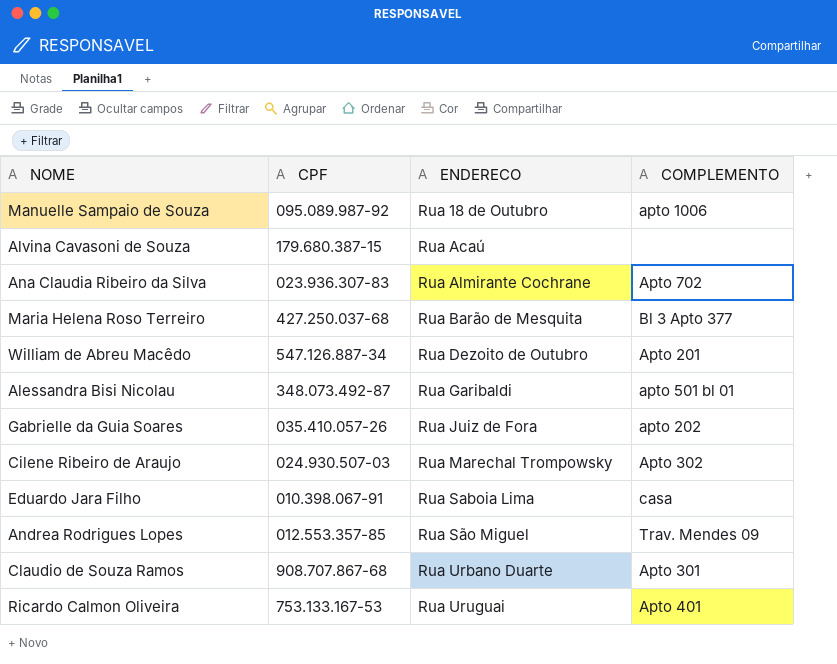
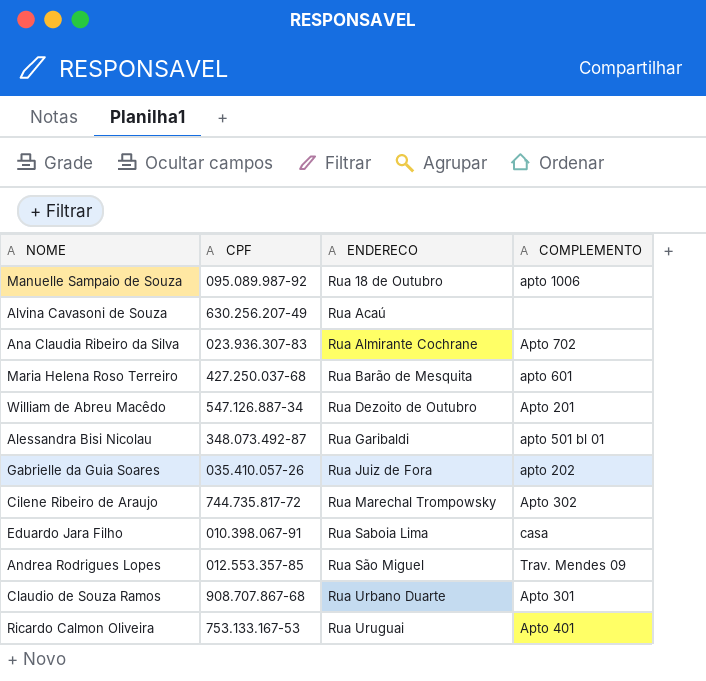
Alvina Cavasoni de Souza | CPF: 179.680.387-15 -> 630.256.207-49
Maria Helena Roso Terreiro | COMPLEMENTO: Bl 3 Apto 377 -> apto 601
Cilene Ribeiro de Araujo | CPF: 024.930.507-03 -> 744.735.817-72

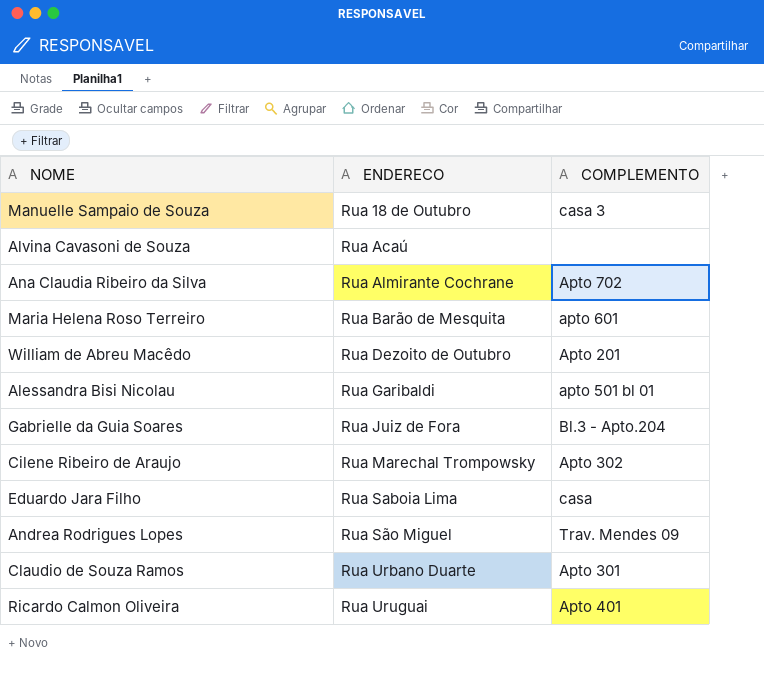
column CPF | position: 2 -> none
Manuelle Sampaio de Souza | COMPLEMENTO: apto 1006 -> casa 3
Gabrielle da Guia Soares | COMPLEMENTO: apto 202 -> Bl.3 - Apto.204

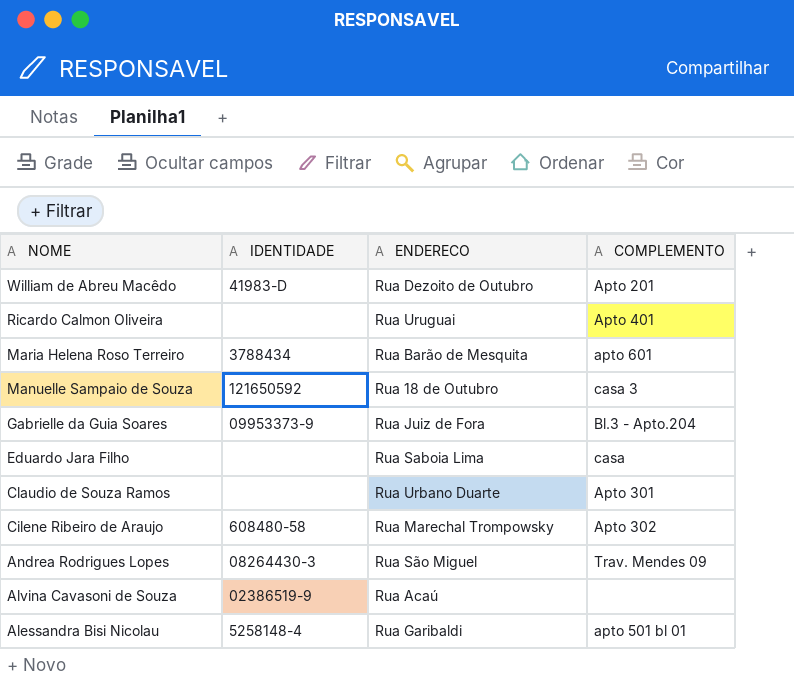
row order: ENDERECO ascending -> NOME descending
column IDENTIDADE | position: none -> 2
row Ana Claudia Ribeiro da Silva: Rua Almirante Cochrane | Apto 702 -> none

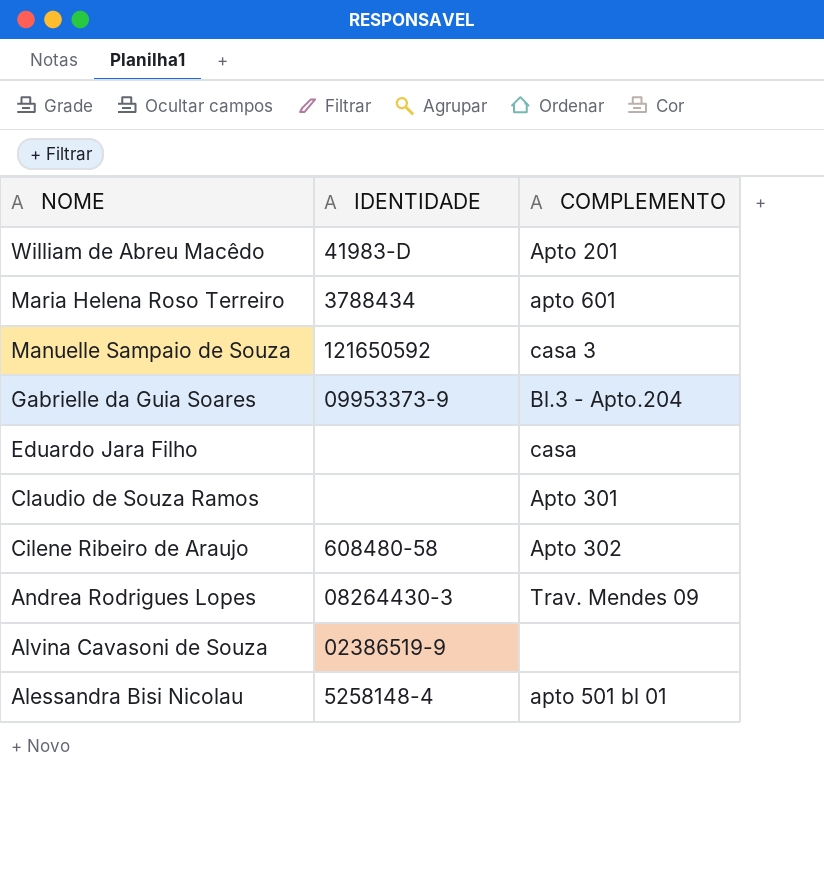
column ENDERECO | position: 3 -> none
row Ricardo Calmon Oliveira: none | Rua Uruguai | Apto 401 -> none

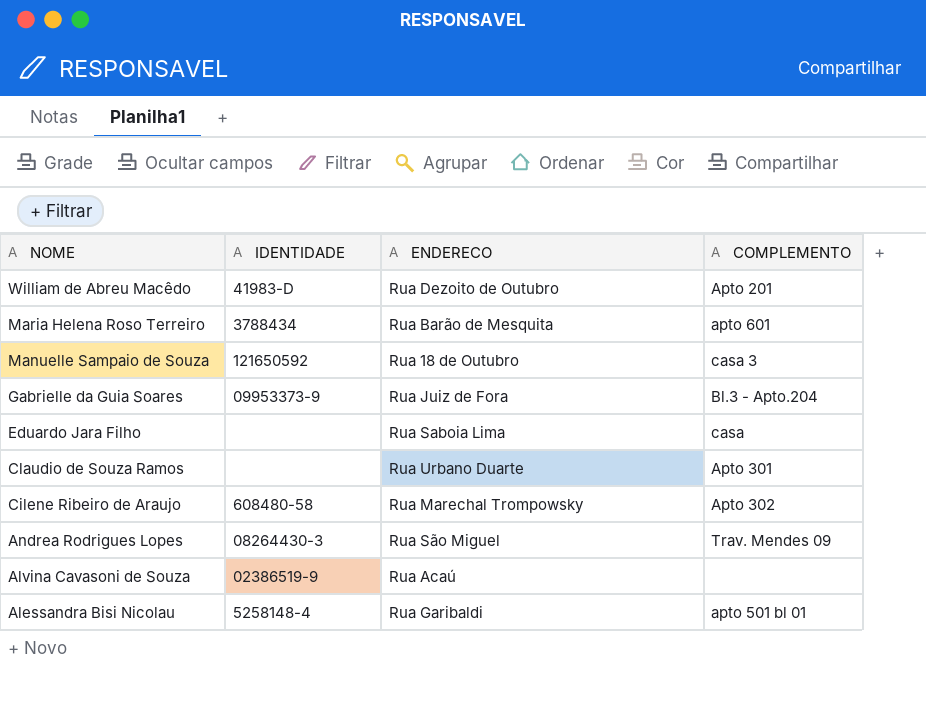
column ENDERECO | position: none -> 3

